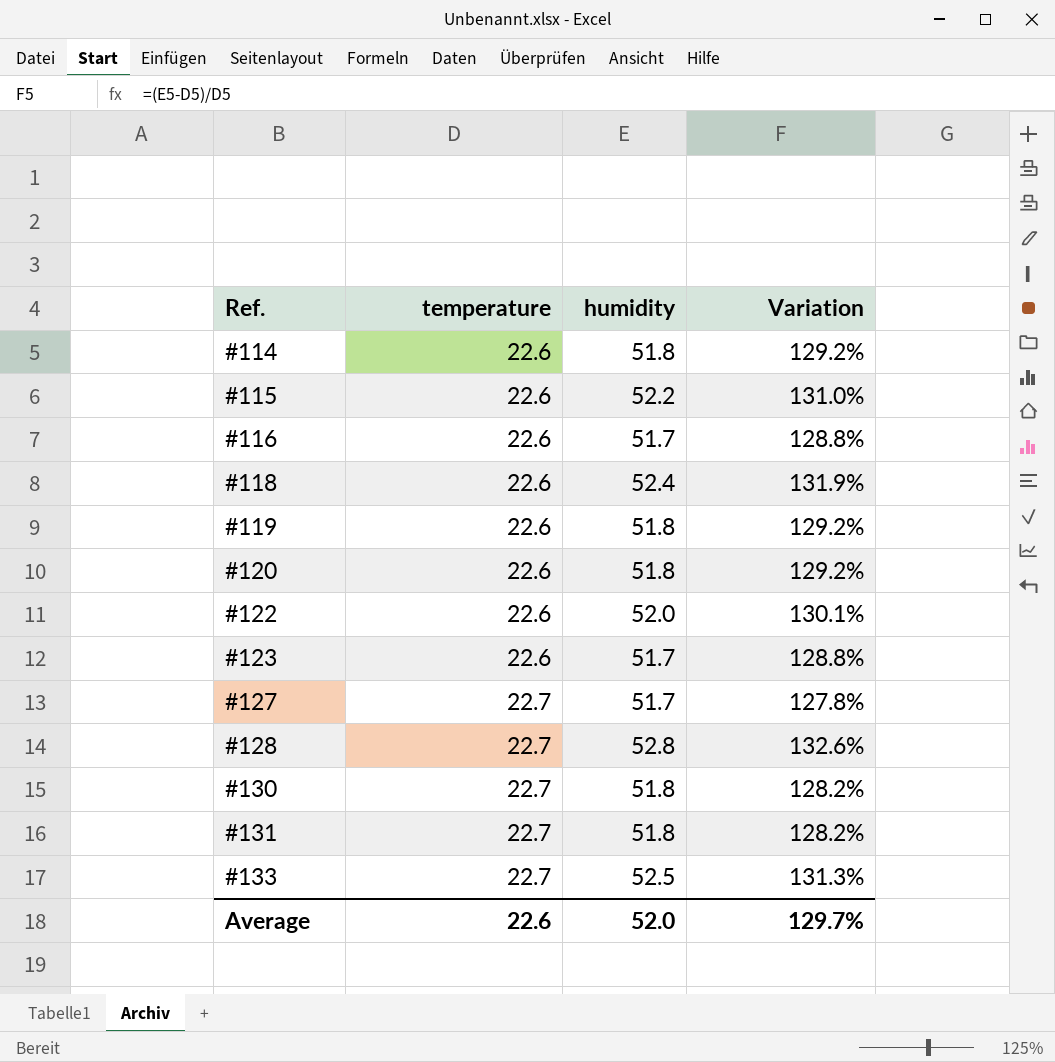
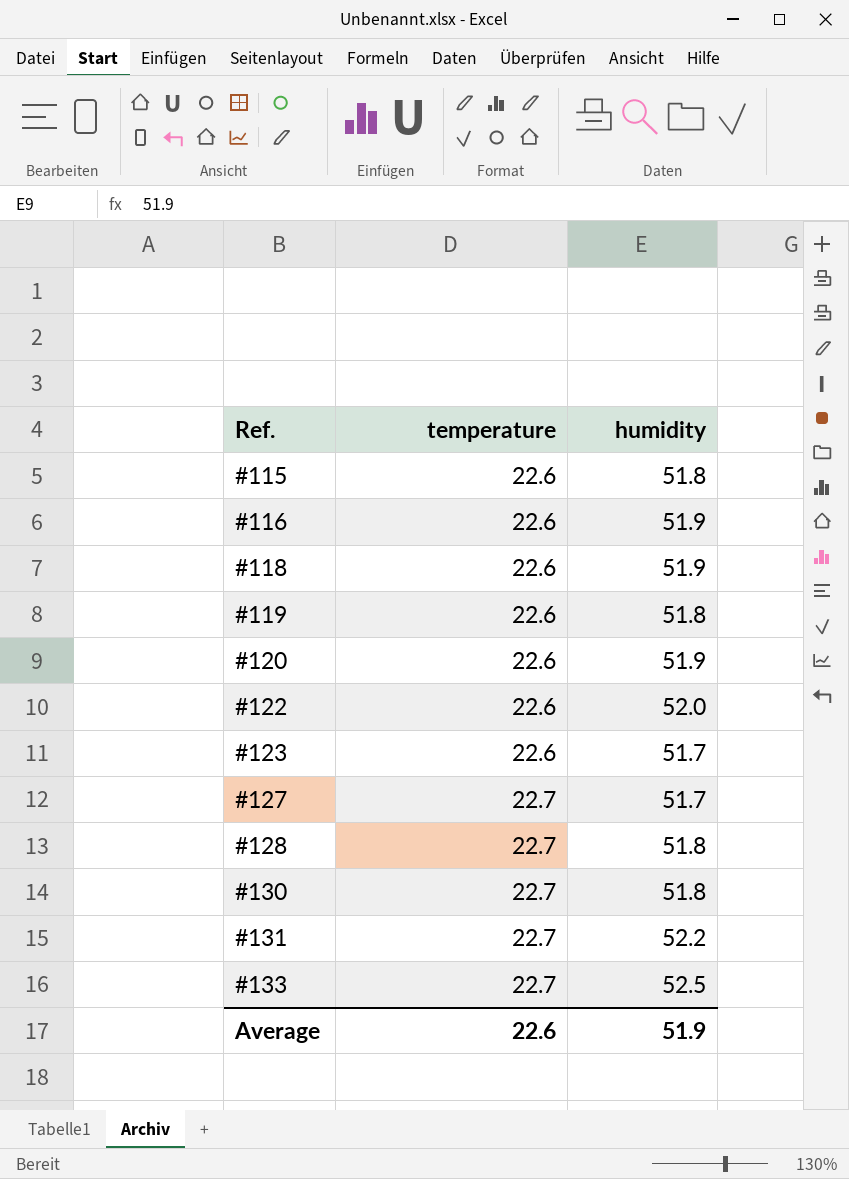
column Variation | formula: ([humidity] - [temperature]) / [temperature] -> none
row #114: 22.6 | 51.8 | 129.2% -> none
#115 | humidity: 52.2 -> 51.8
#116 | humidity: 51.7 -> 51.9
#118 | humidity: 52.4 -> 51.9
#120 | humidity: 51.8 -> 51.9
#128 | humidity: 52.8 -> 51.8
#131 | humidity: 51.8 -> 52.2
Average | humidity: 52.0 -> 51.9

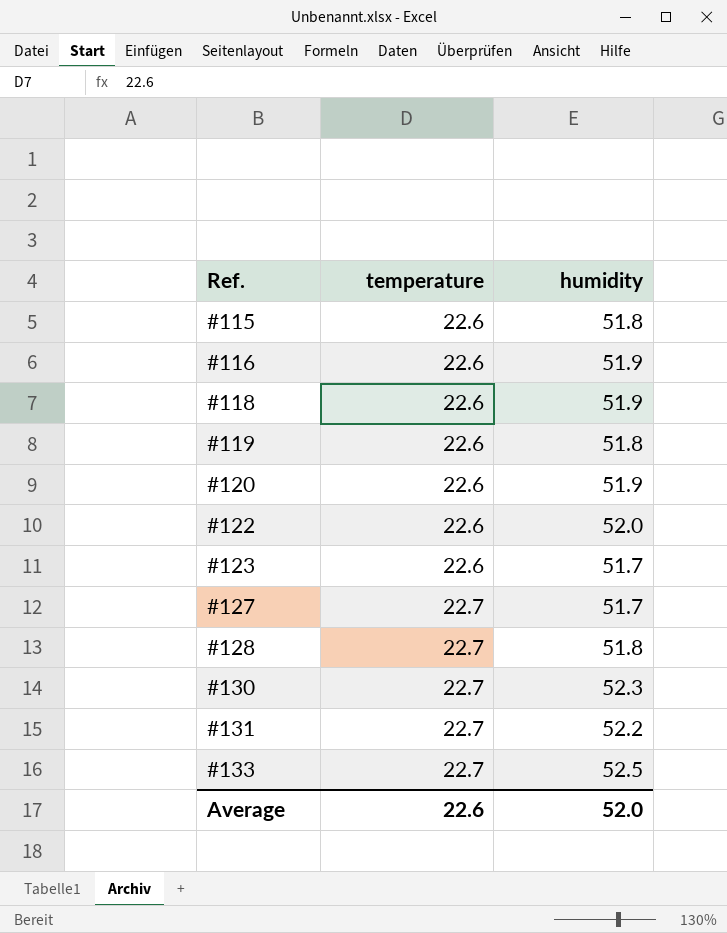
#130 | humidity: 51.8 -> 52.3
Average | humidity: 51.9 -> 52.0

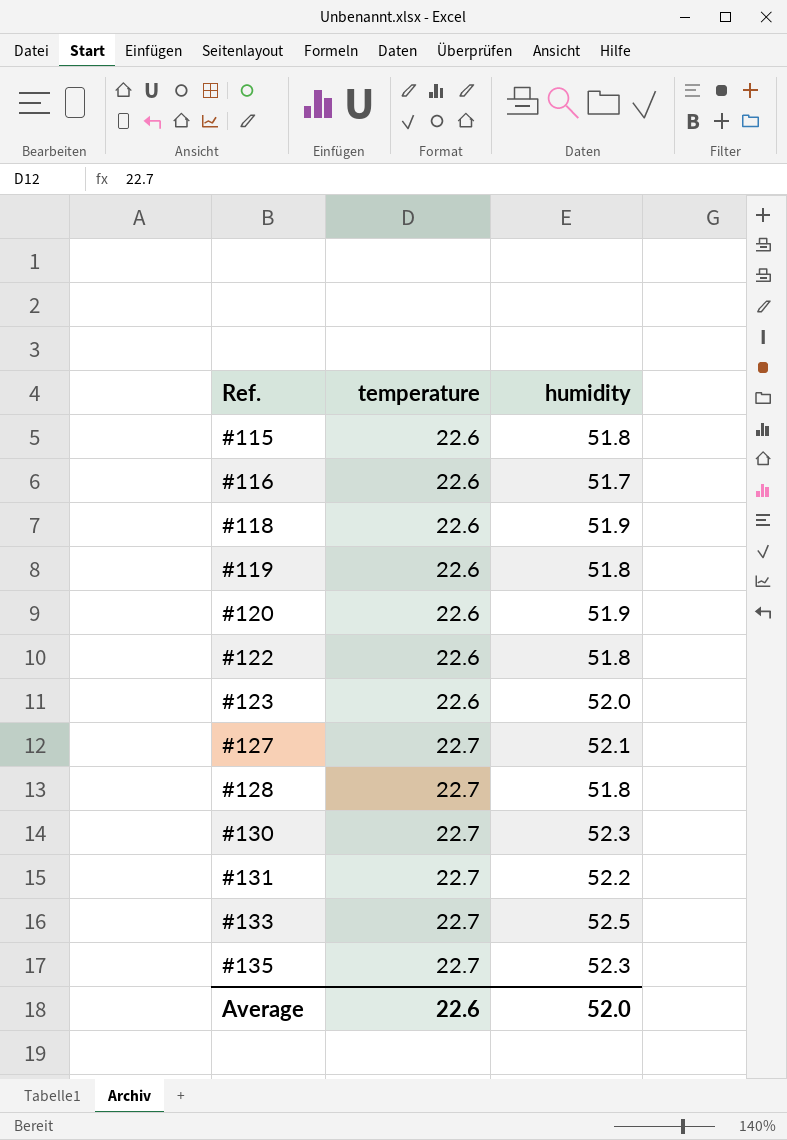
#116 | humidity: 51.9 -> 51.7
#122 | humidity: 52.0 -> 51.8
#123 | humidity: 51.7 -> 52.0
#127 | humidity: 51.7 -> 52.1
row #135: none -> 22.7 | 52.3

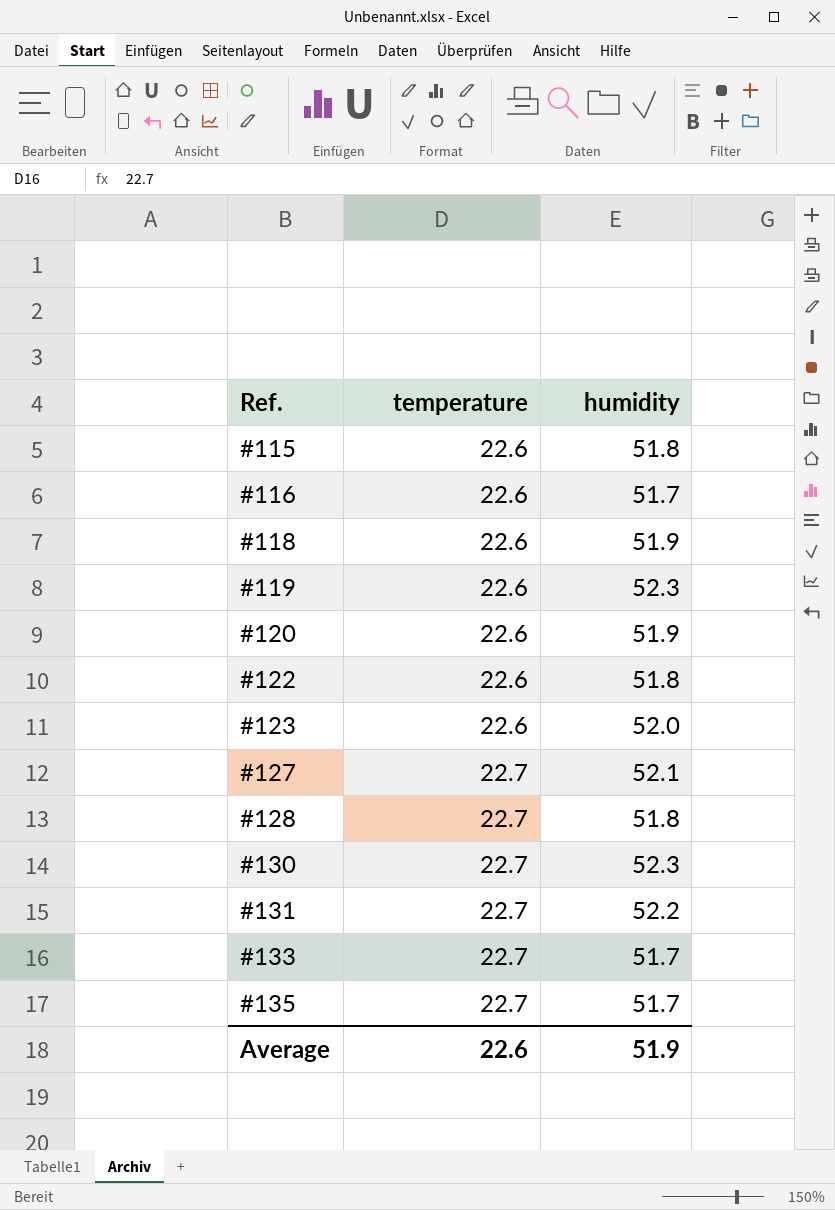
#119 | humidity: 51.8 -> 52.3
#133 | humidity: 52.5 -> 51.7
#135 | humidity: 52.3 -> 51.7
Average | humidity: 52.0 -> 51.9

